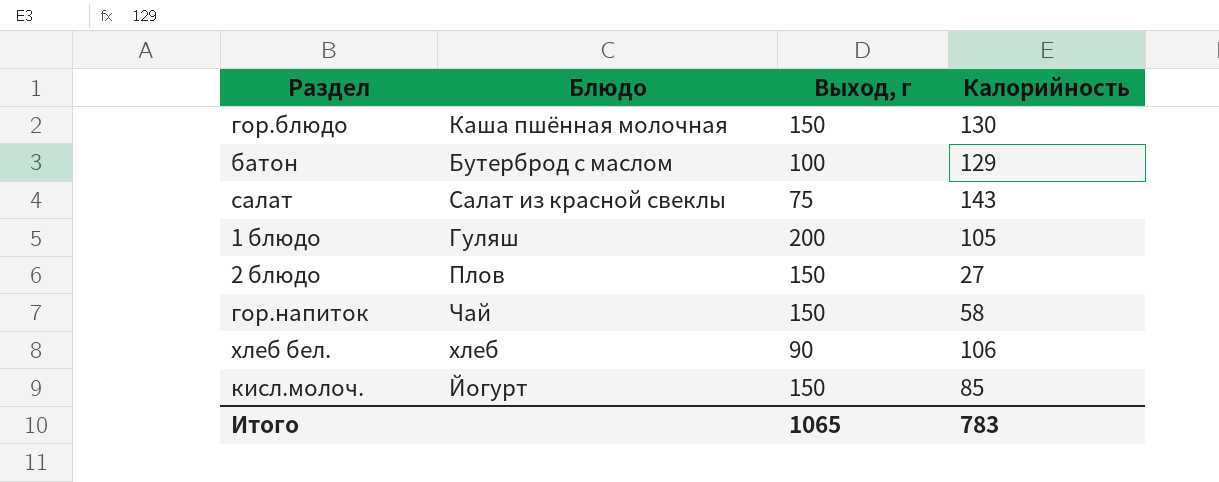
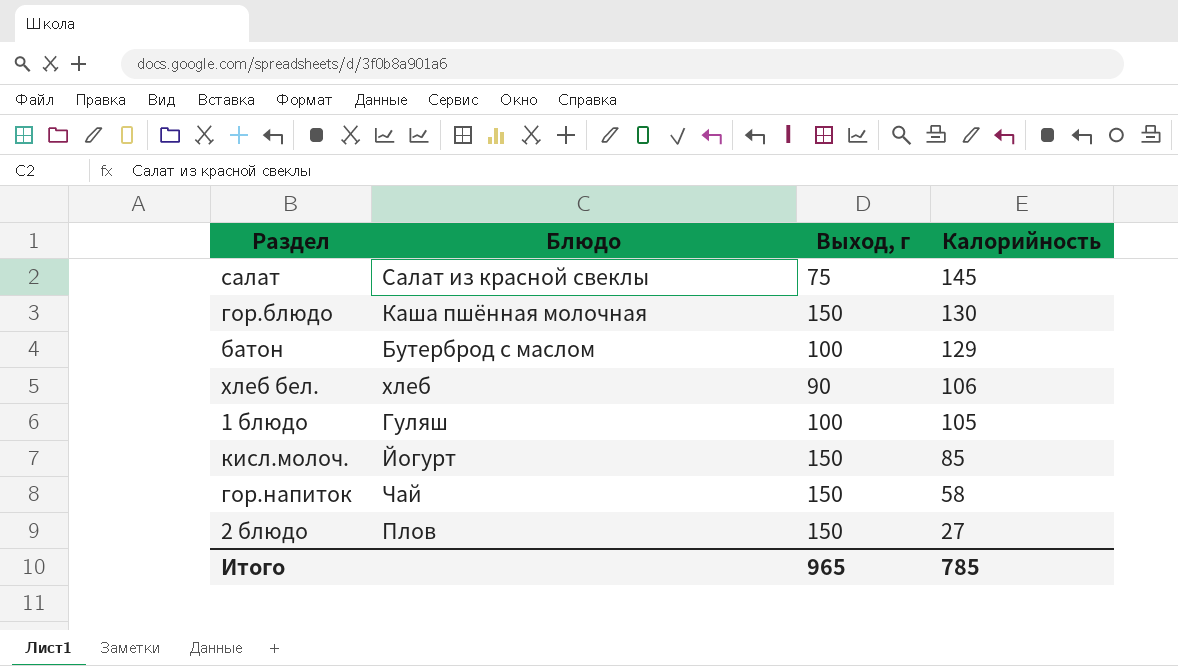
row order: none -> Калорийность descending
салат | Калорийность: 143 -> 145
1 блюдо | Выход, г: 200 -> 100
Итого | Выход, г: 1065 -> 965
Итого | Калорийность: 783 -> 785

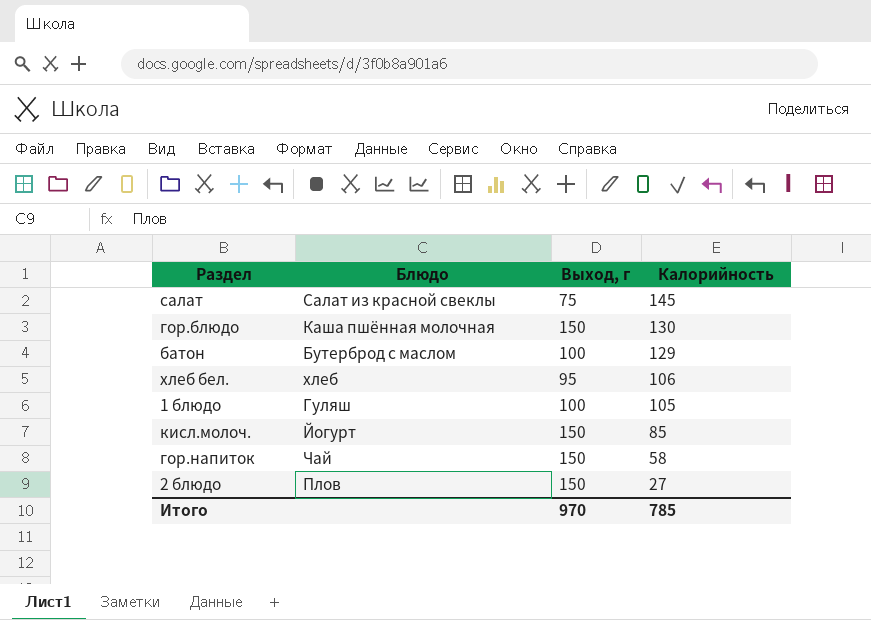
хлеб бел. | Выход, г: 90 -> 95
Итого | Выход, г: 965 -> 970

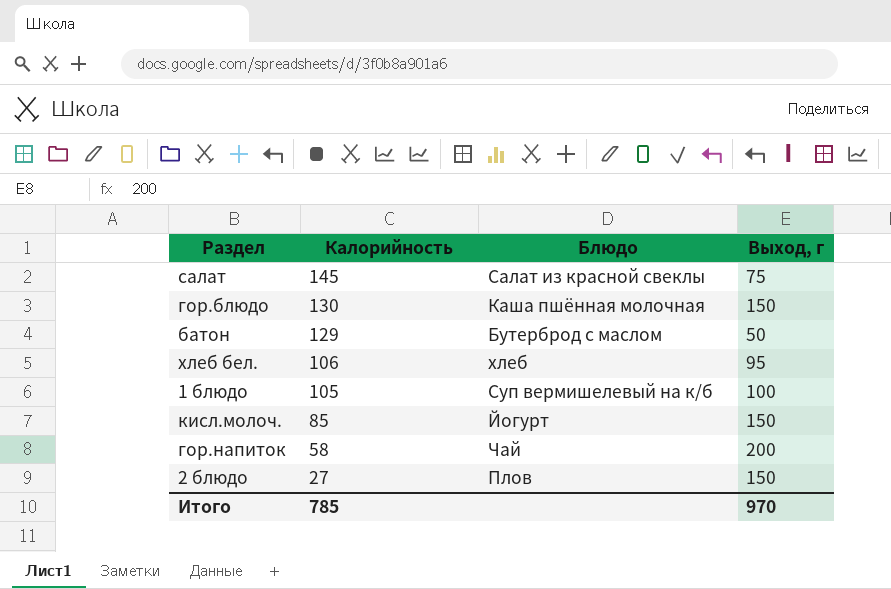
column Калорийность | position: 4 -> 2
батон | Выход, г: 100 -> 50
1 блюдо | Блюдо: Гуляш -> Суп вермишелевый на к/б
гор.напиток | Выход, г: 150 -> 200

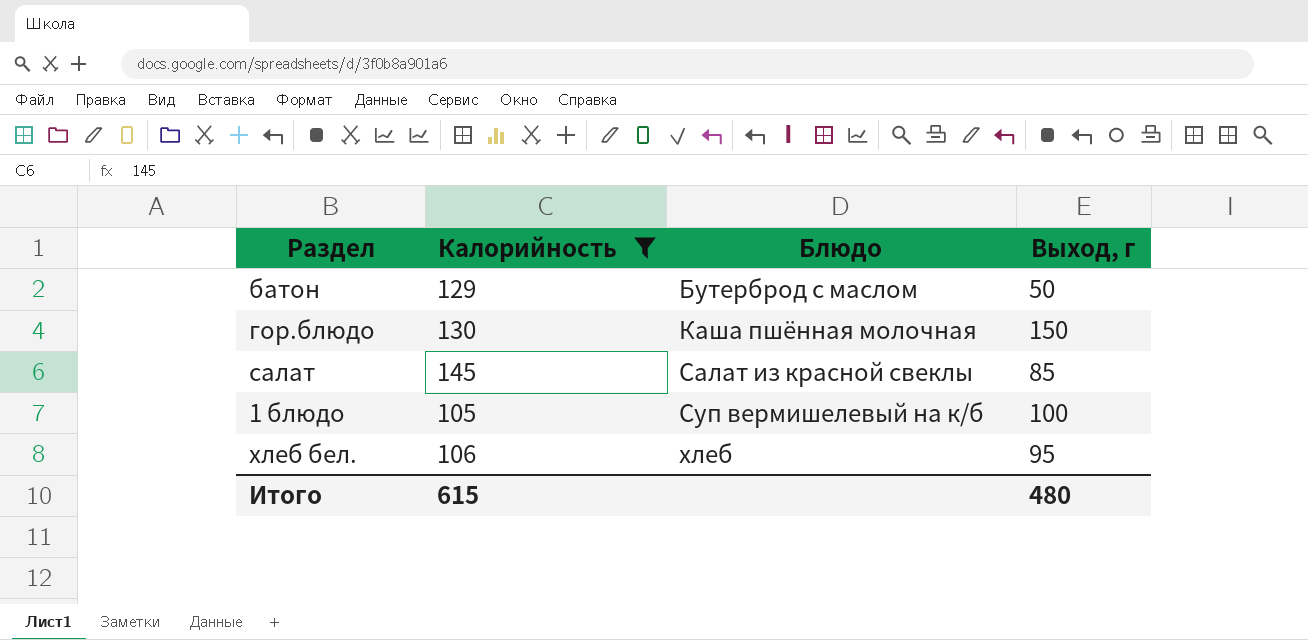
filter: none -> Калорийность >= 105
row order: Калорийность descending -> Блюдо ascending
салат | Выход, г: 75 -> 85
Итого | Калорийность: 785 -> 615
Итого | Выход, г: 970 -> 480

